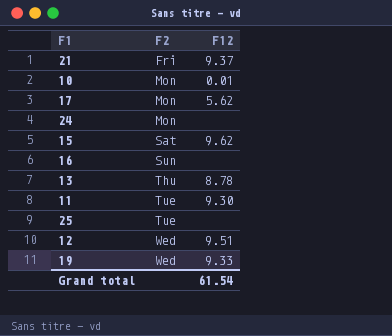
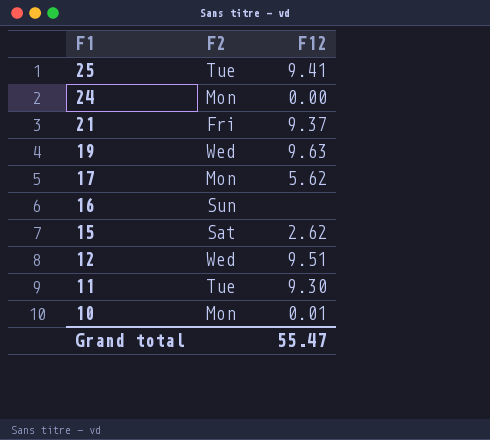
row order: F2 ascending -> F1 descending
row 13: Thu | 8.78 -> none
25 | F12: none -> 9.41
24 | F12: none -> 0.00
19 | F12: 9.33 -> 9.63
15 | F12: 9.62 -> 2.62
Grand total | F12: 61.54 -> 55.47

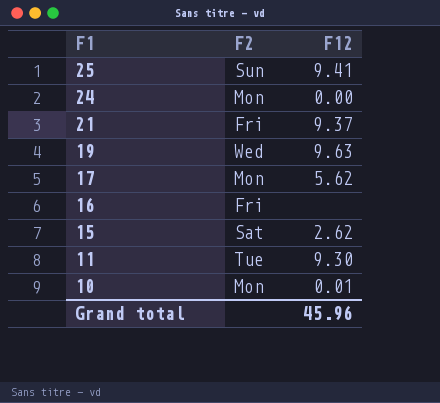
row 12: Wed | 9.51 -> none
25 | F2: Tue -> Sun
16 | F2: Sun -> Fri
Grand total | F12: 55.47 -> 45.96

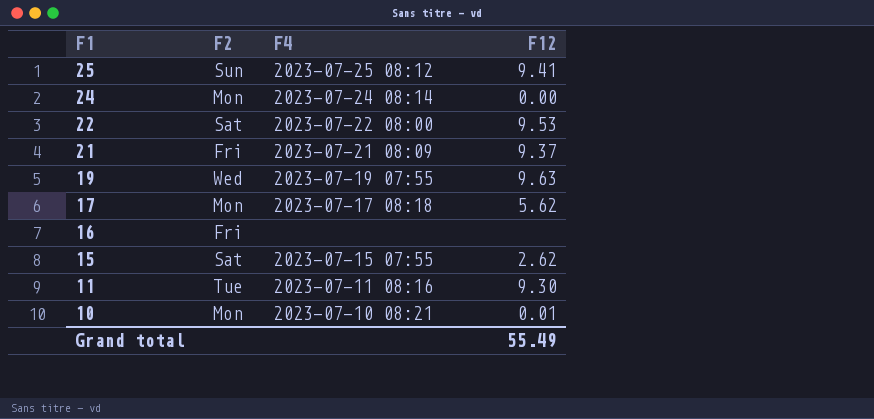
column F4 | position: none -> 3
row 22: none -> Sat | 2023-07-22 08:00 | 9.53
Grand total | F12: 45.96 -> 55.49

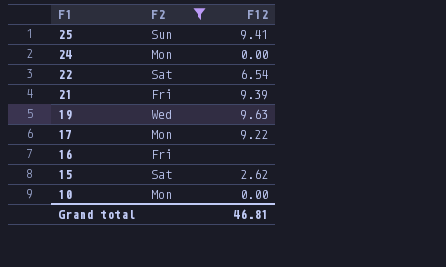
filter: none -> F2 != Tue
column F4 | position: 3 -> none
22 | F12: 9.53 -> 6.54
21 | F12: 9.37 -> 9.39
17 | F12: 5.62 -> 9.22
10 | F12: 0.01 -> 0.00
Grand total | F12: 55.49 -> 46.81

